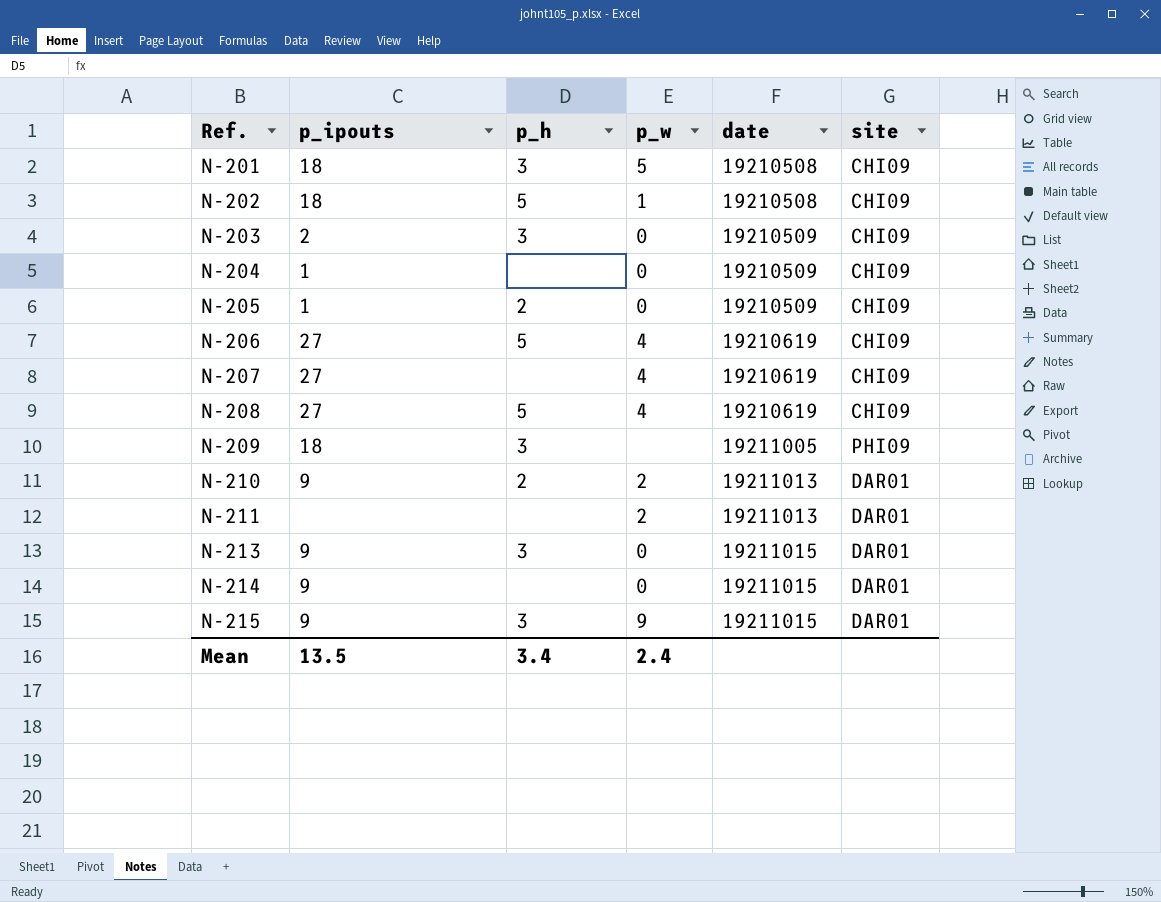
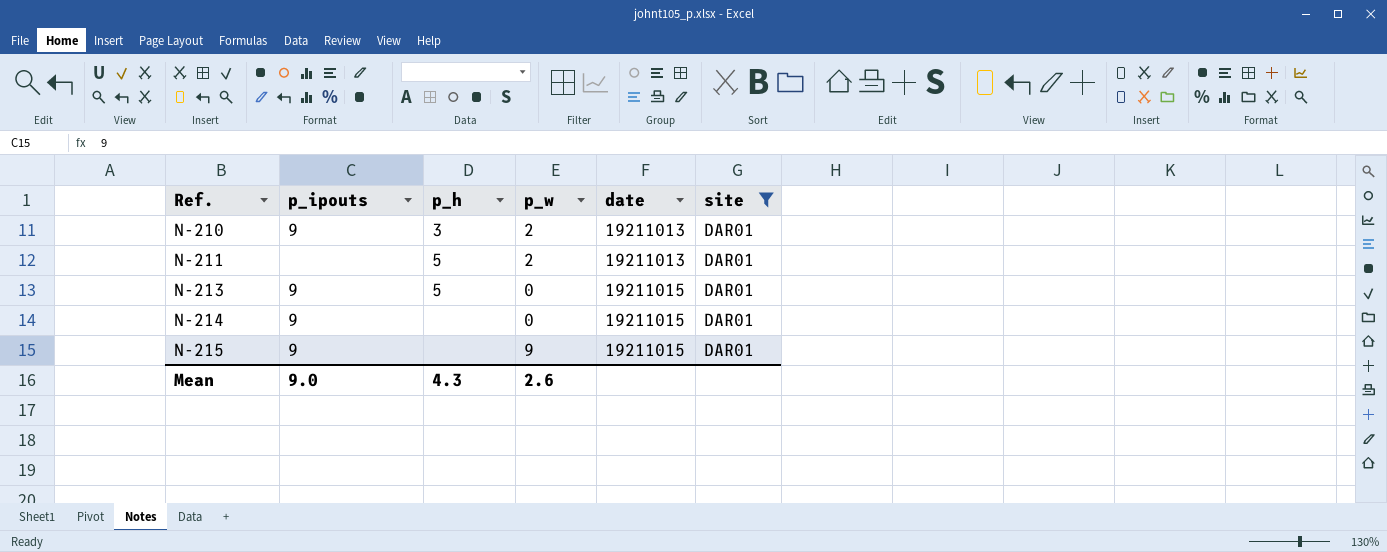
filter: none -> site = DAR01
N-210 | p_h: 2 -> 3
N-211 | p_h: none -> 5
N-213 | p_h: 3 -> 5
N-215 | p_h: 3 -> none
Mean | p_ipouts: 13.5 -> 9.0
Mean | p_h: 3.4 -> 4.3
Mean | p_w: 2.4 -> 2.6

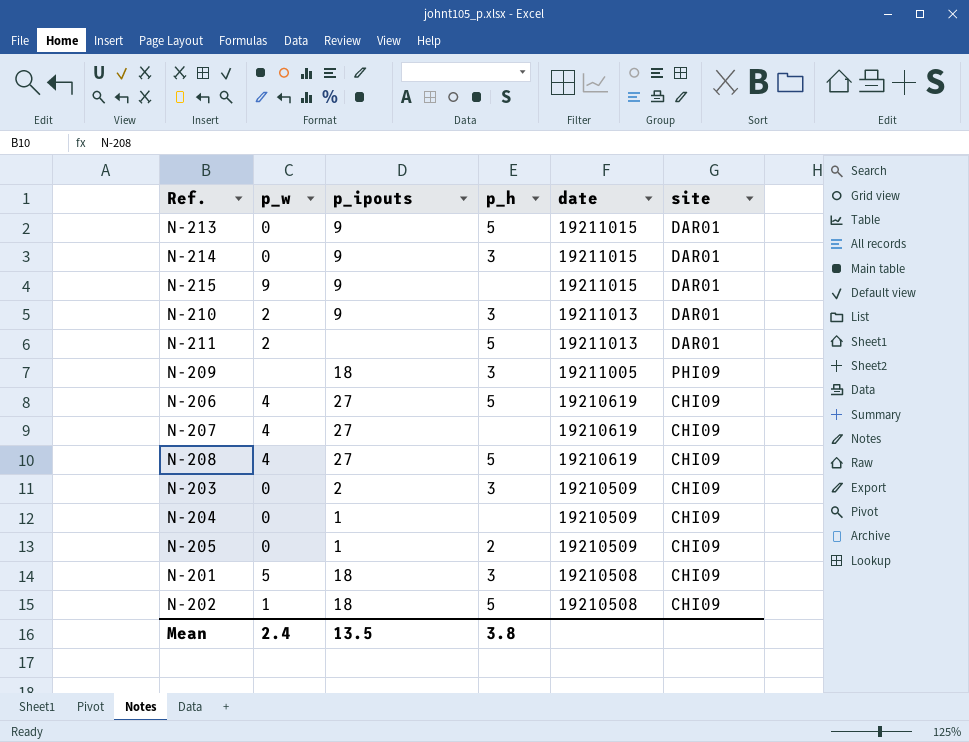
filter: site = DAR01 -> none
row order: Ref. ascending -> date descending
column p_w | position: 4 -> 2
N-214 | p_h: none -> 3
Mean | p_w: 2.6 -> 2.4
Mean | p_ipouts: 9.0 -> 13.5
Mean | p_h: 4.3 -> 3.8

